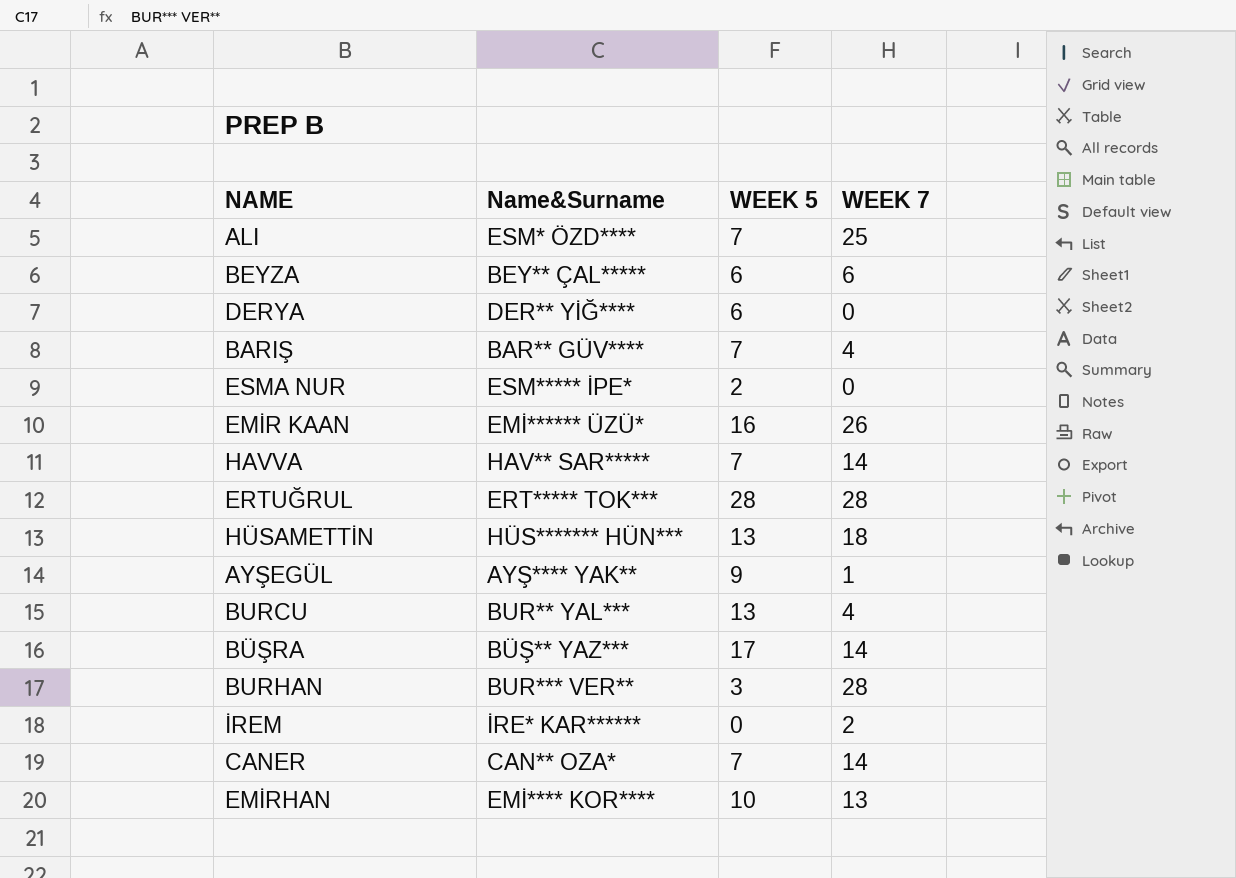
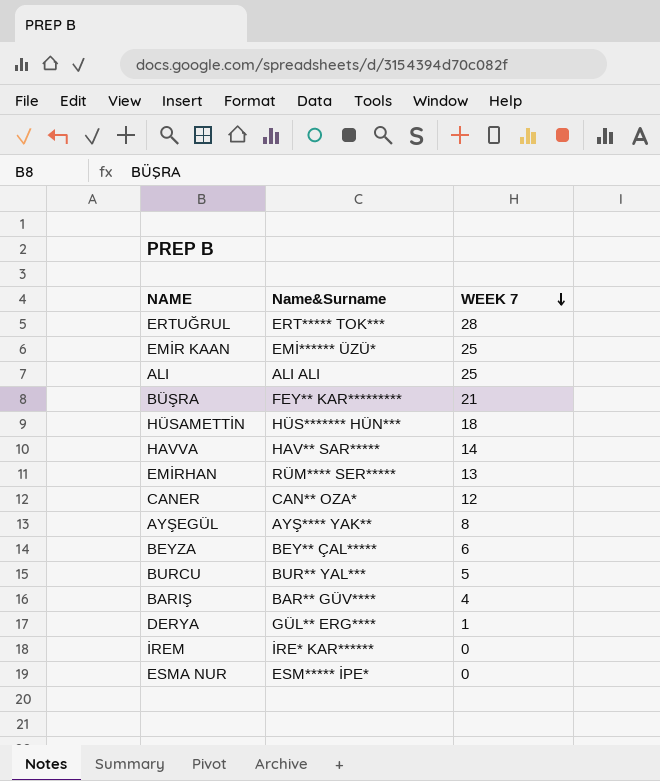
row order: none -> WEEK 7 descending
column WEEK 5 | position: 3 -> none
row BURHAN: BUR*** VER** | 3 | 28 -> none
EMİR KAAN | WEEK 7: 26 -> 25
ALI | Name&Surname: ESM* ÖZD**** -> ALI ALI
BÜŞRA | Name&Surname: BÜŞ** YAZ*** -> FEY** KAR*********
BÜŞRA | WEEK 7: 14 -> 21
EMİRHAN | Name&Surname: EMİ**** KOR**** -> RÜM**** SER*****
CANER | WEEK 7: 14 -> 12
AYŞEGÜL | WEEK 7: 1 -> 8
BURCU | WEEK 7: 4 -> 5
DERYA | Name&Surname: DER** YİĞ**** -> GÜL** ERG****
DERYA | WEEK 7: 0 -> 1
İREM | WEEK 7: 2 -> 0

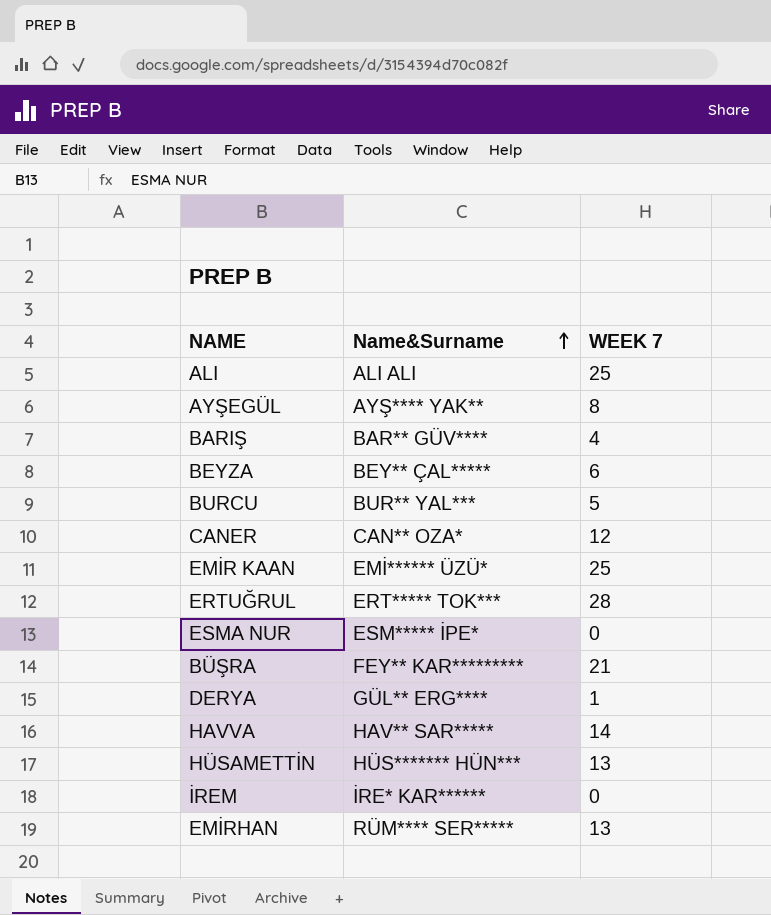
row order: WEEK 7 descending -> Name&Surname ascending
HÜSAMETTİN | WEEK 7: 18 -> 13

